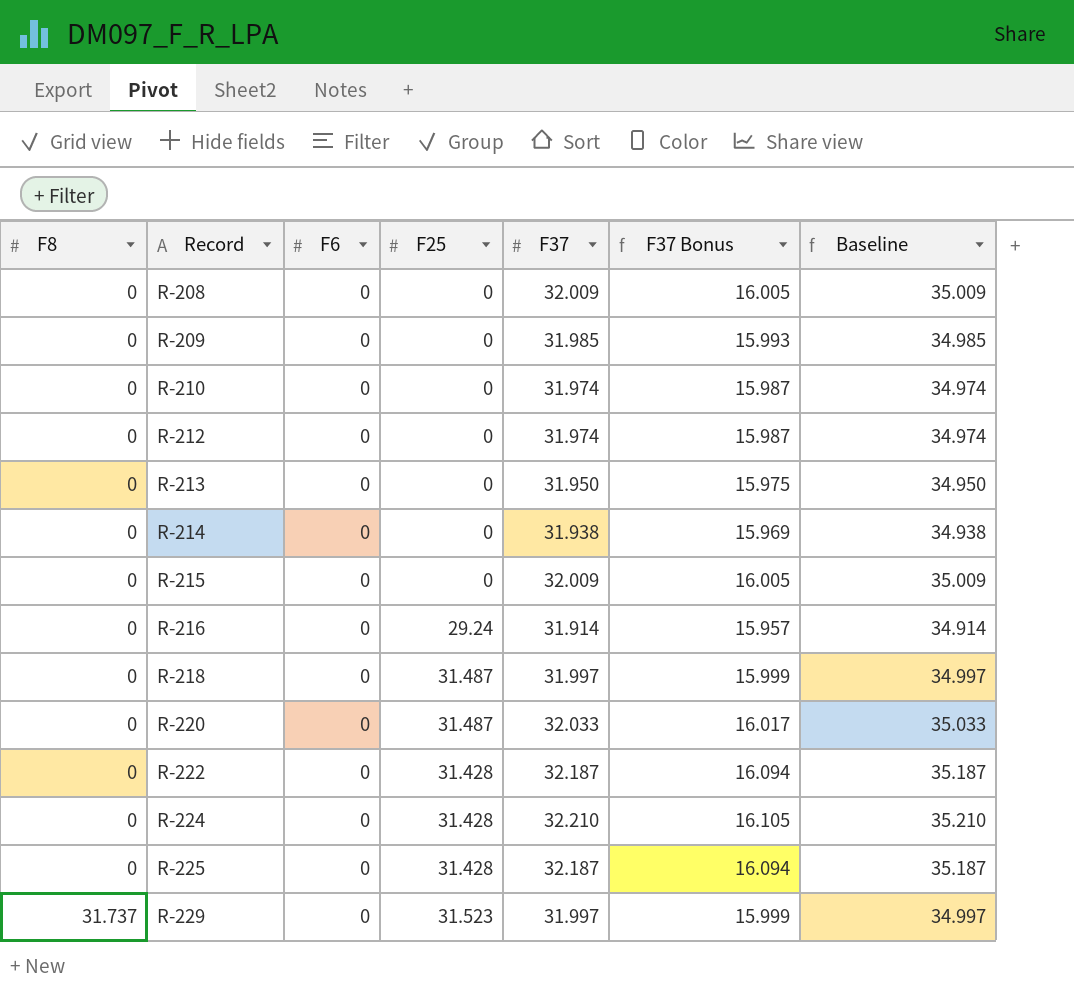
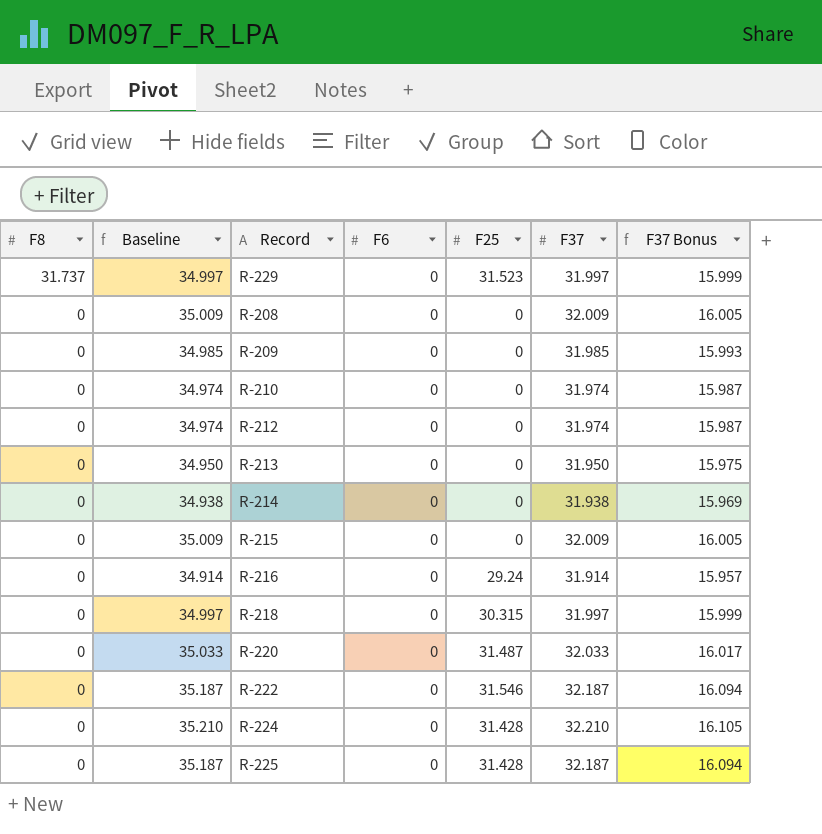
row order: F8 ascending -> F8 descending
column Baseline | position: 7 -> 2
R-218 | F25: 31.487 -> 30.315
R-222 | F25: 31.428 -> 31.546

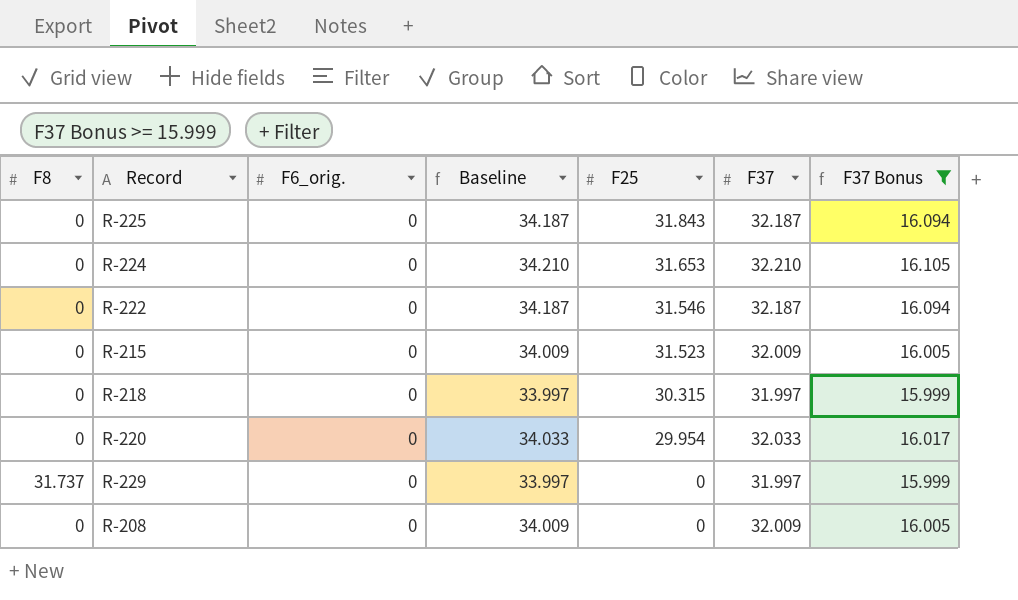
filter: none -> F37 Bonus >= 15.999
row order: F8 descending -> F25 descending
column name: F6 -> F6_orig.
column Baseline | formula: [F37] + 3 -> [F37] + 2
column Baseline | position: 2 -> 4
R-225 | F25: 31.428 -> 31.843
R-224 | F25: 31.428 -> 31.653
R-215 | F25: 0 -> 31.523
R-220 | F25: 31.487 -> 29.954
R-229 | F25: 31.523 -> 0

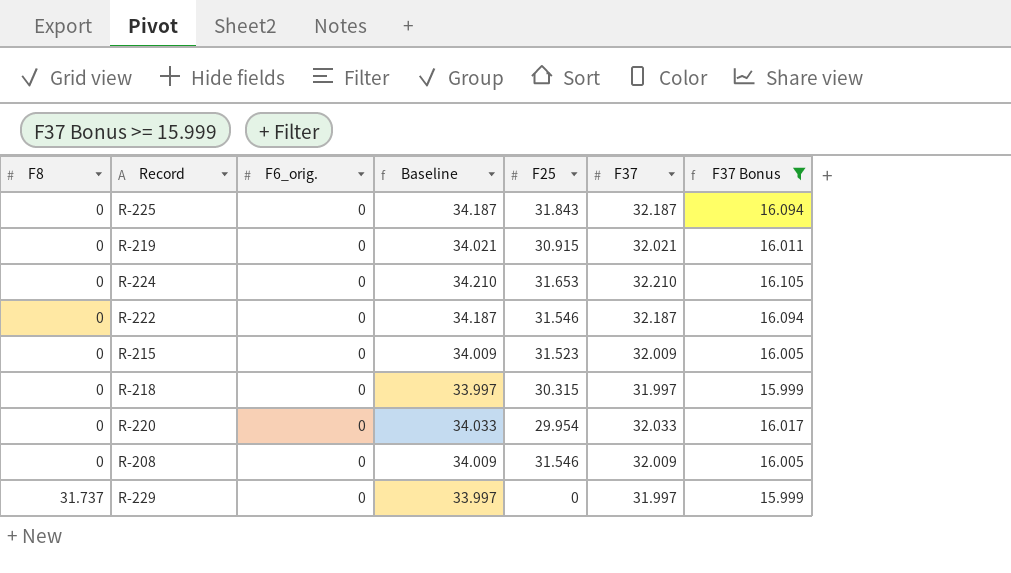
row order: F25 descending -> F8 ascending
row R-219: none -> 0 | 0 | 34.021 | 30.915 | 32.021 | 16.011
R-208 | F25: 0 -> 31.546

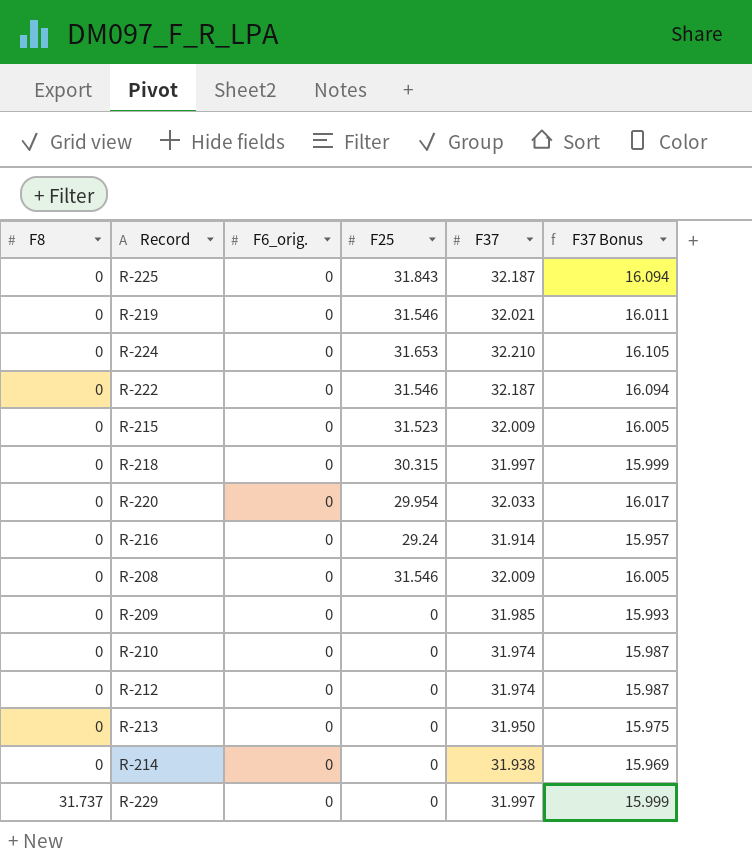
filter: F37 Bonus >= 15.999 -> none
column Baseline | formula: [F37] + 2 -> none
R-219 | F25: 30.915 -> 31.546

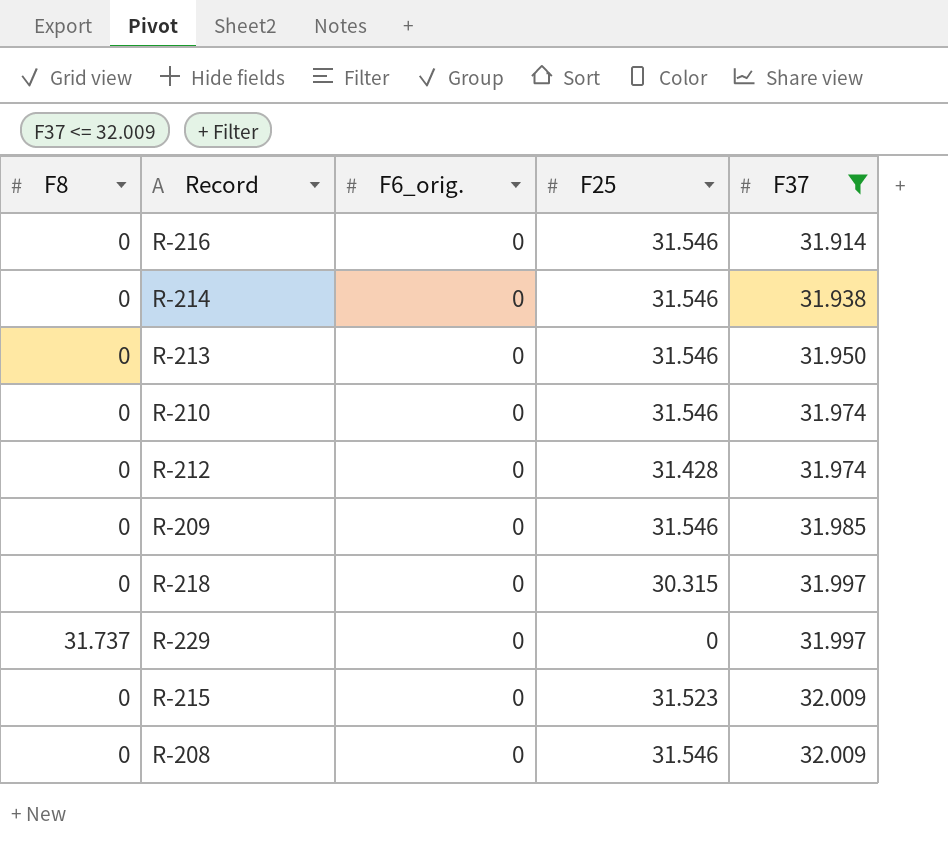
filter: none -> F37 <= 32.009
row order: F8 ascending -> F37 ascending
column F37 Bonus | formula: [F37] * 0.5 -> none
R-216 | F25: 29.24 -> 31.546
R-214 | F25: 0 -> 31.546
R-213 | F25: 0 -> 31.546
R-210 | F25: 0 -> 31.546
R-212 | F25: 0 -> 31.428
R-209 | F25: 0 -> 31.546

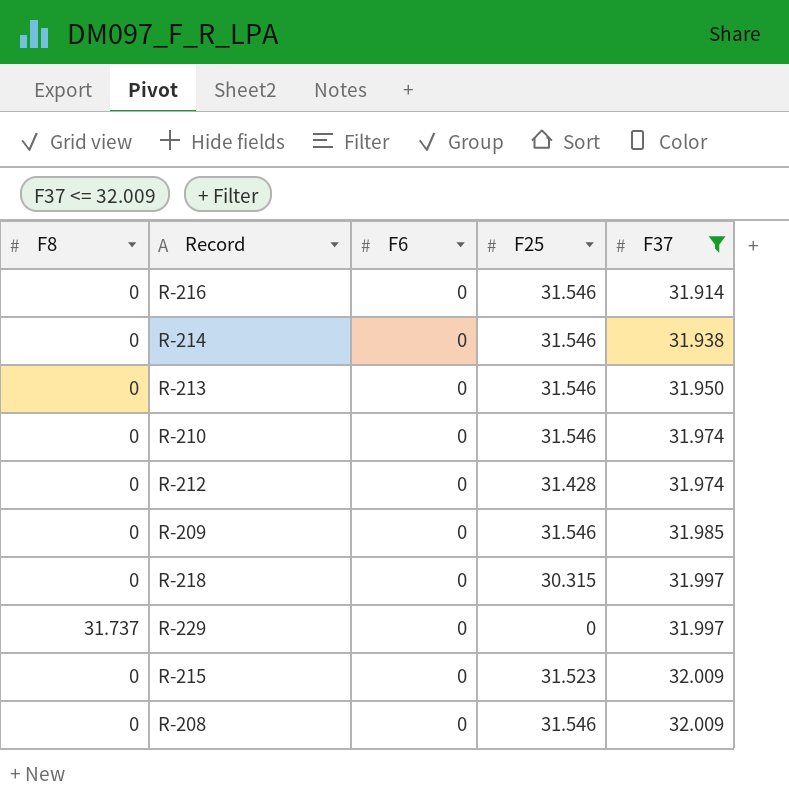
column name: F6_orig. -> F6

